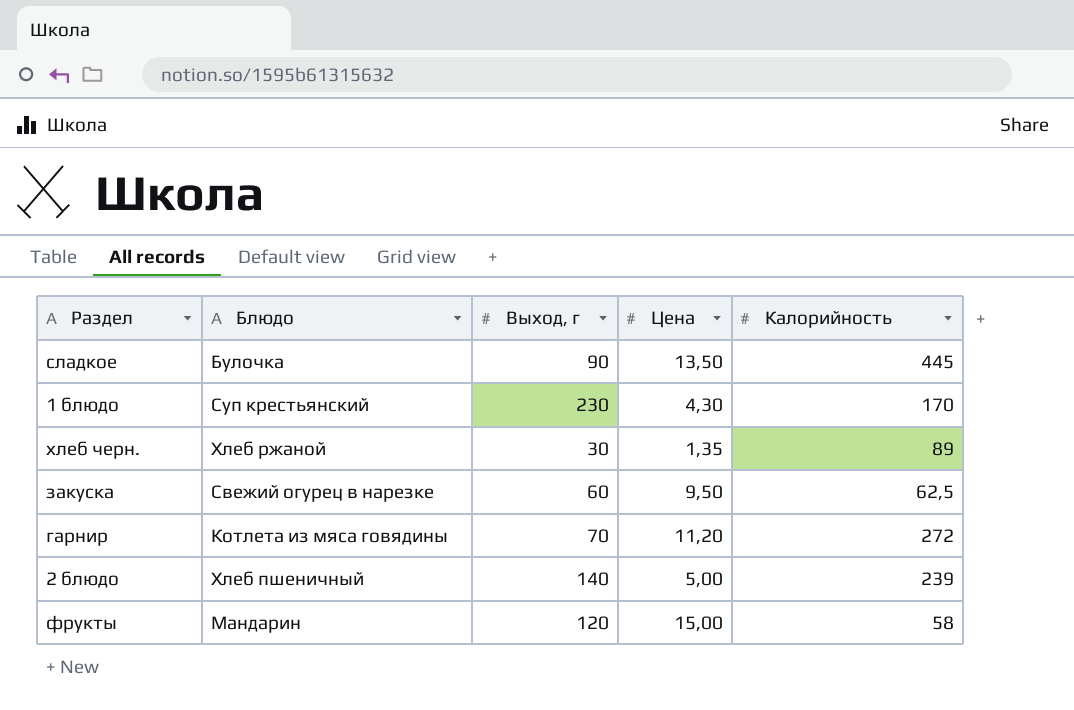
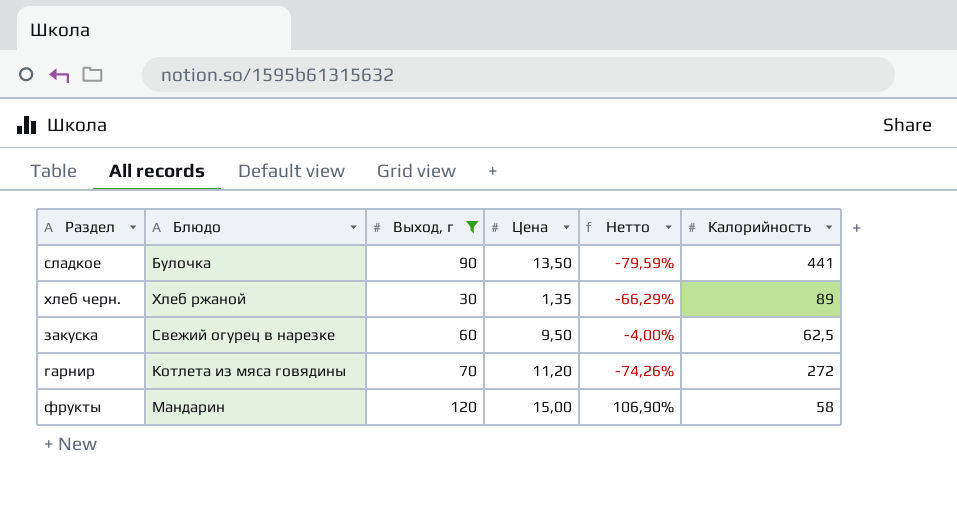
filter: none -> Выход, г <= 120
column Нетто | formula: none -> ([Выход, г] - [Калорийность]) / [Калорийность]
сладкое | Калорийность: 445 -> 441

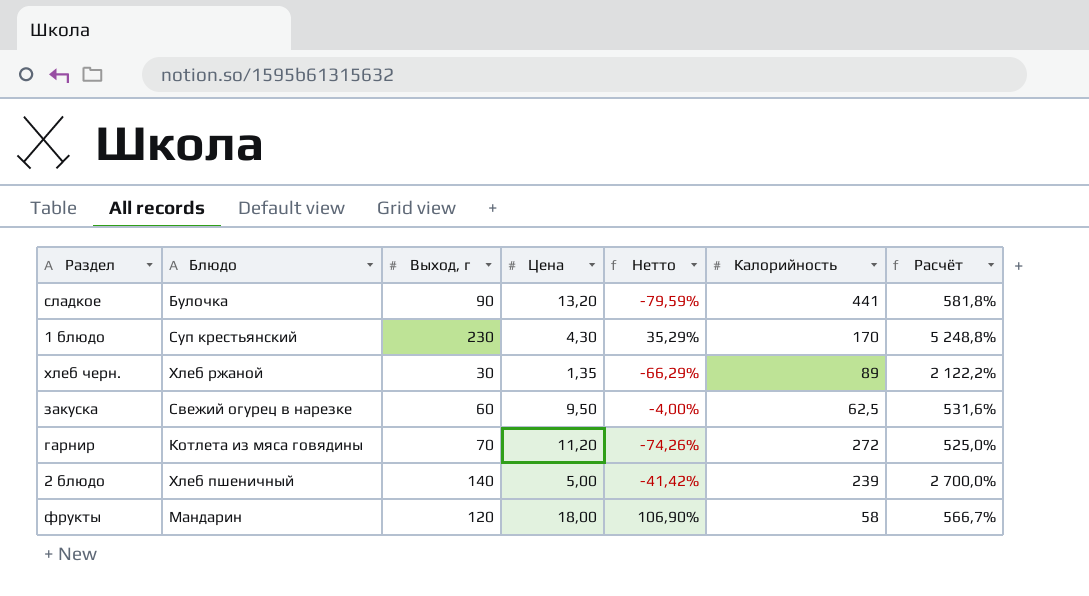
filter: Выход, г <= 120 -> none
column Расчёт | formula: none -> ([Выход, г] - [Цена]) / [Цена]
сладкое | Цена: 13,50 -> 13,20
фрукты | Цена: 15,00 -> 18,00

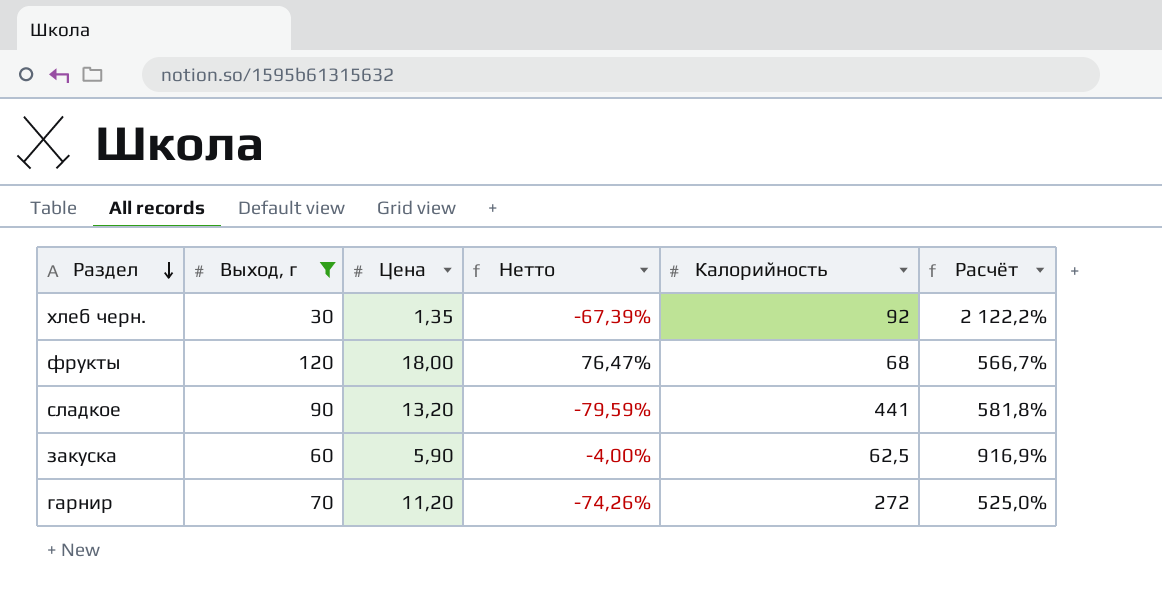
filter: none -> Выход, г <= 120
row order: none -> Раздел descending
column Блюдо | position: 2 -> none
хлеб черн. | Нетто: -66,29% -> -67,39%
хлеб черн. | Калорийность: 89 -> 92
фрукты | Нетто: 106,90% -> 76,47%
фрукты | Калорийность: 58 -> 68
закуска | Цена: 9,50 -> 5,90
закуска | Расчёт: 531,6% -> 916,9%

